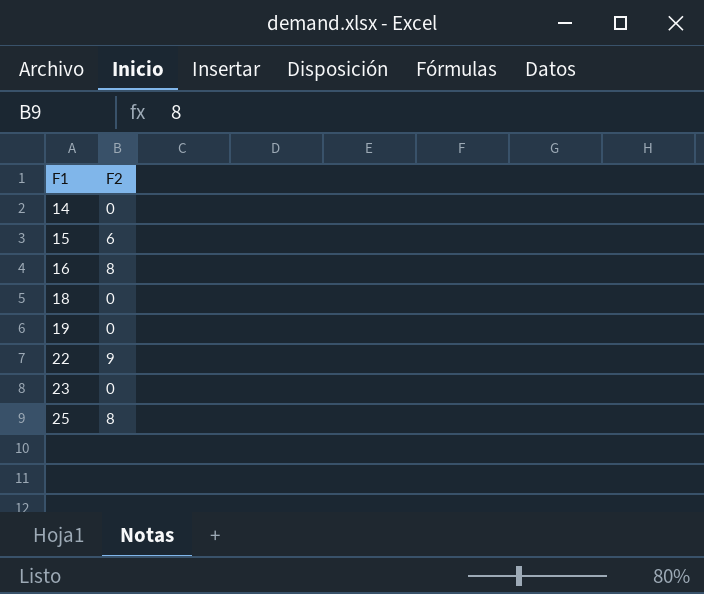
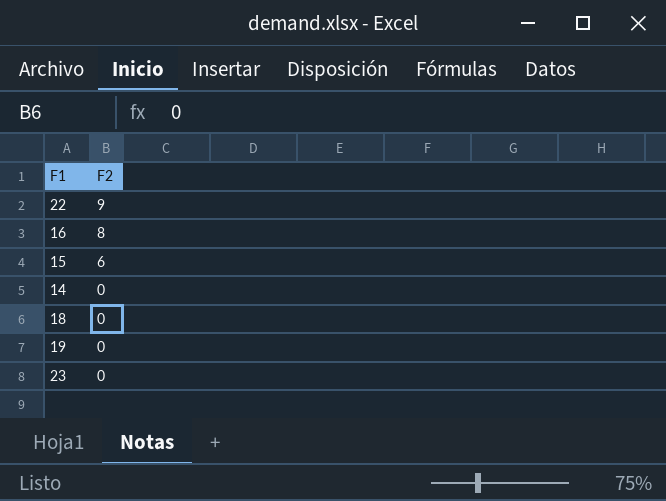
row order: F1 ascending -> F2 descending
row 25: 8 -> none

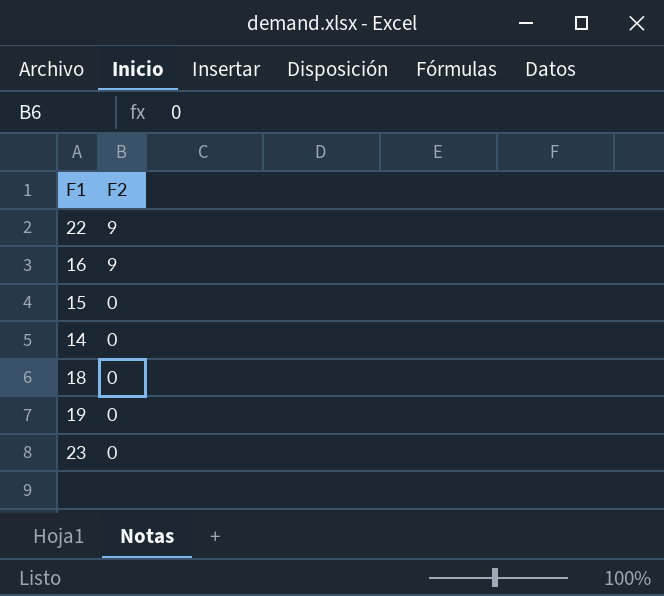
16 | F2: 8 -> 9
15 | F2: 6 -> 0

